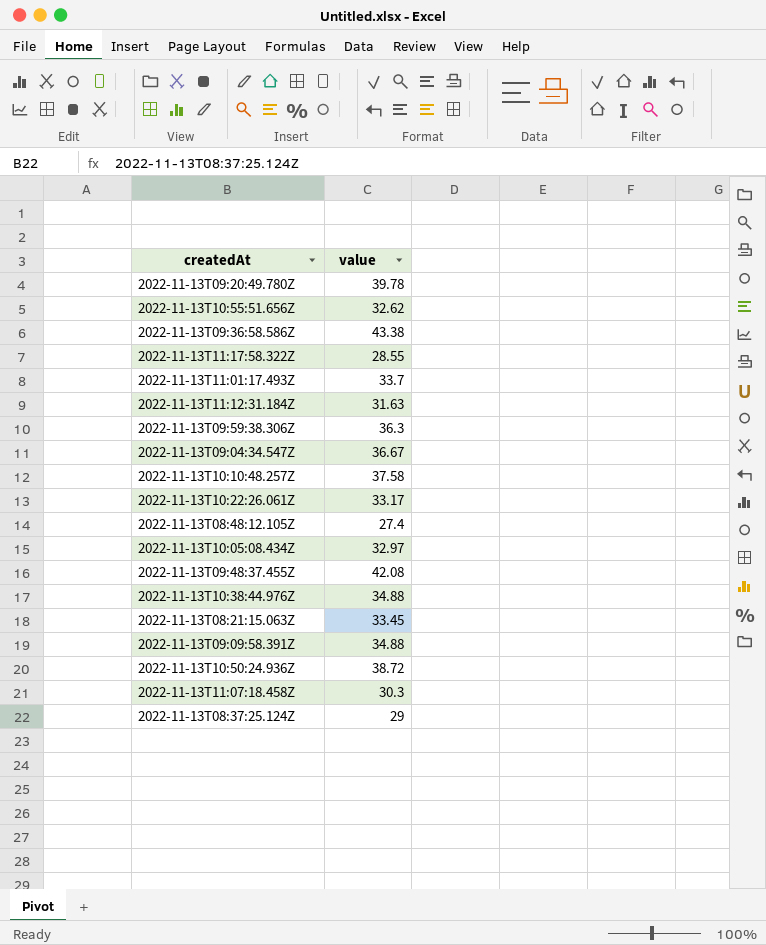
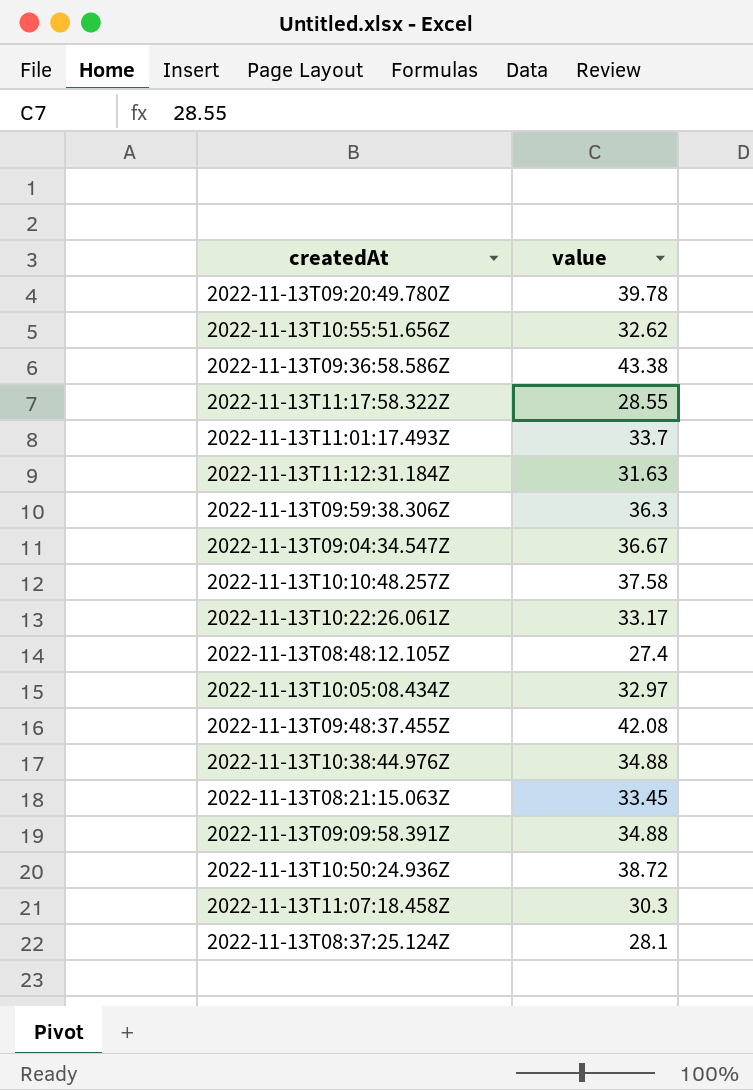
2022-11-13T08:37:25.124Z | value: 29 -> 28.1

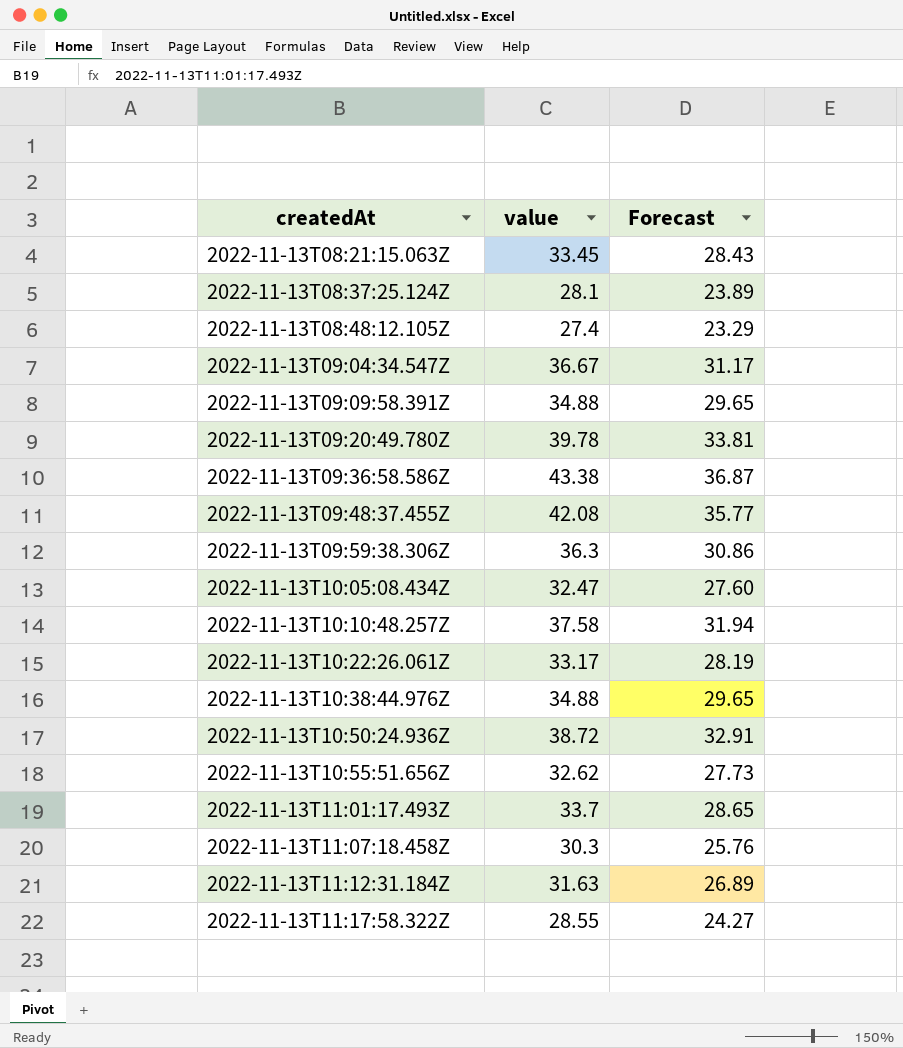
row order: none -> createdAt ascending
column Forecast | formula: none -> [value] * 0.85
2022-11-13T10:05:08.434Z | value: 32.97 -> 32.47

